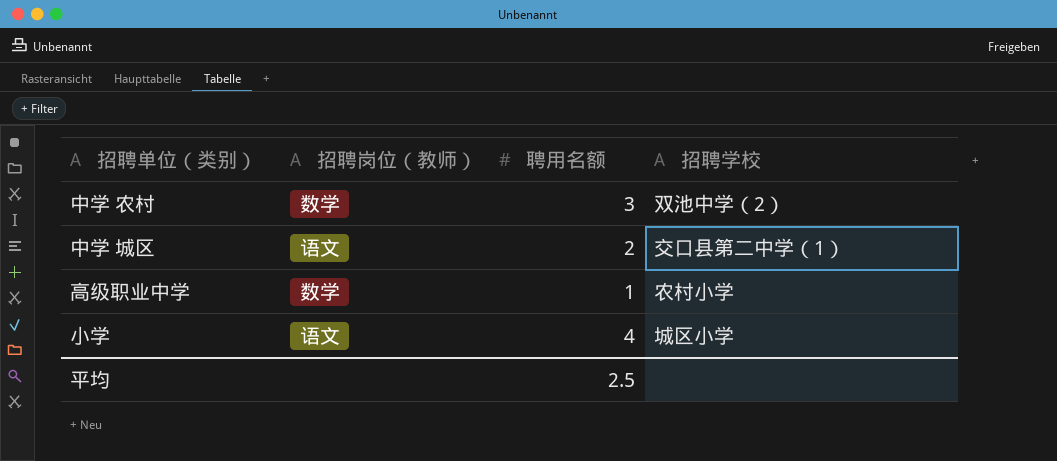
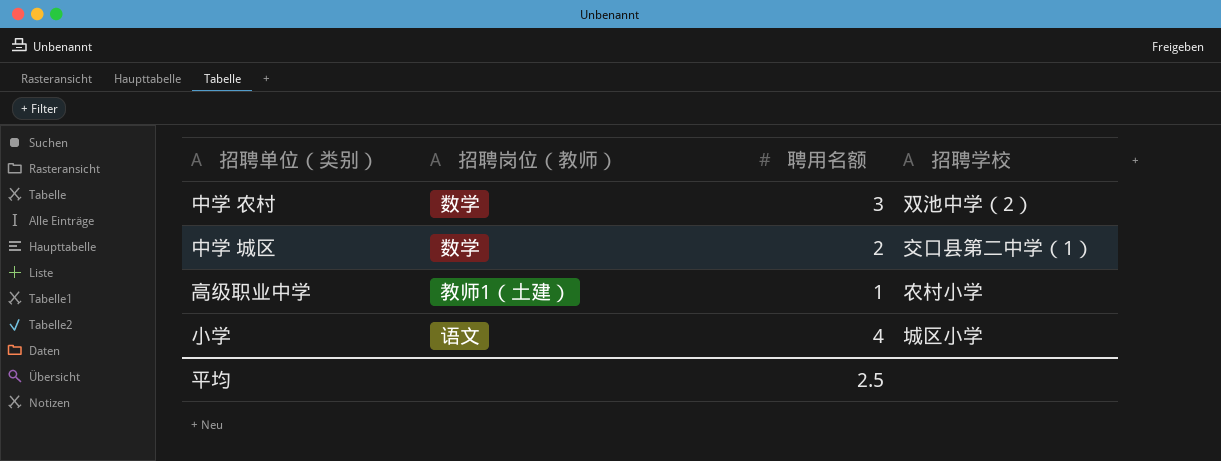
中学 城区 | 招聘岗位（教师）: 语文 -> 数学
高级职业中学 | 招聘岗位（教师）: 数学 -> 教师1（土建）

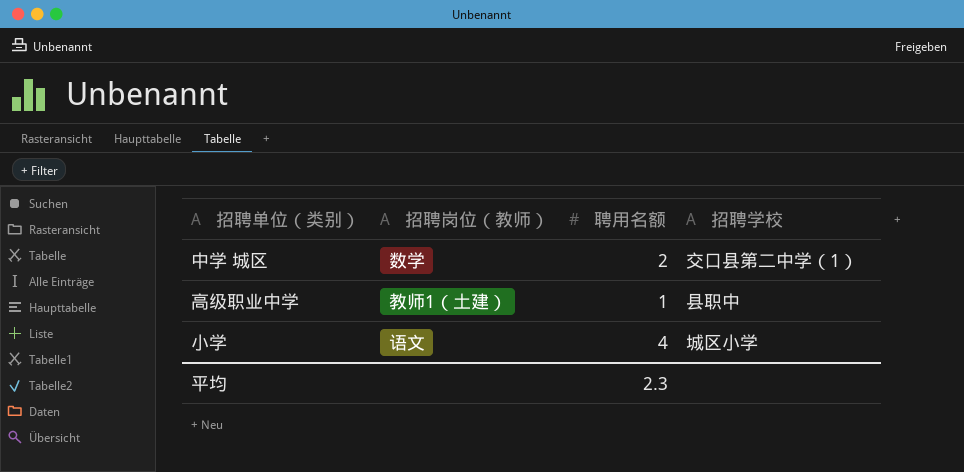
row 中学 农村: 数学 | 3 | 双池中学（2） -> none
高级职业中学 | 招聘学校: 农村小学 -> 县职中
平均 | 聘用名额: 2.5 -> 2.3

